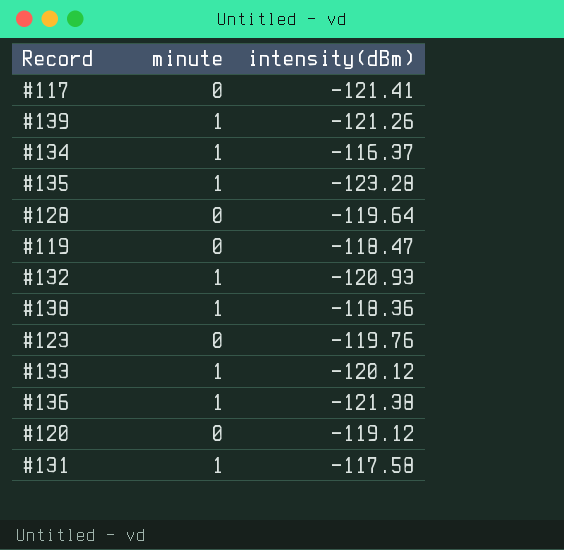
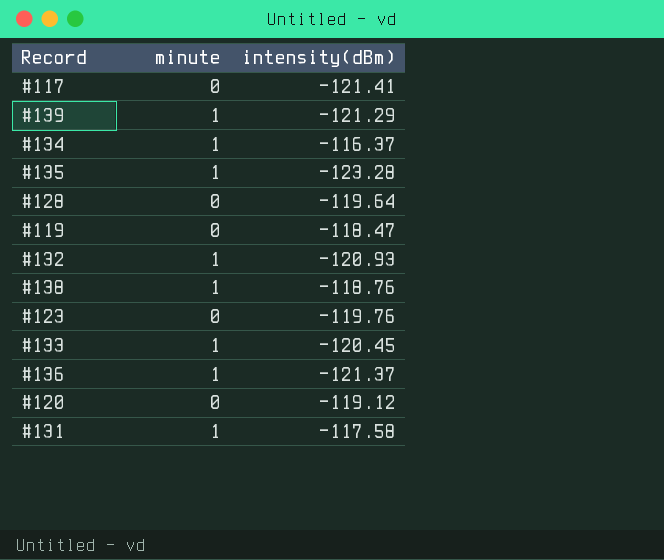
#139 | intensity(dBm): -121.26 -> -121.29
#138 | intensity(dBm): -118.36 -> -118.76
#133 | intensity(dBm): -120.12 -> -120.45
#136 | intensity(dBm): -121.38 -> -121.37

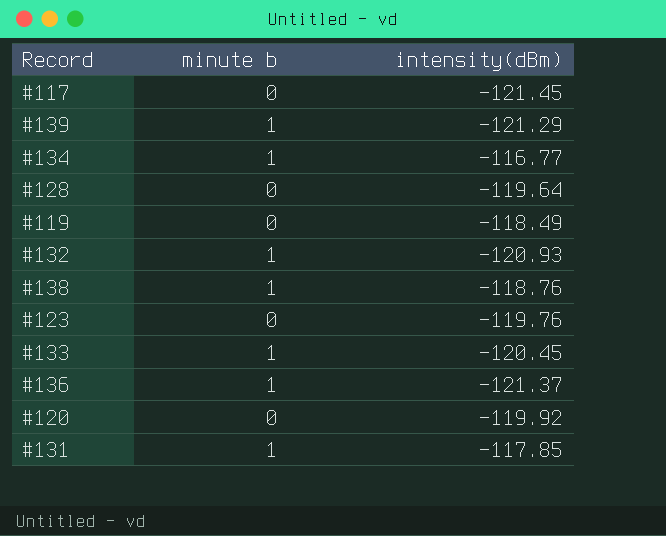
column name: minute -> minute b
row #135: 1 | -123.28 -> none
#117 | intensity(dBm): -121.41 -> -121.45
#134 | intensity(dBm): -116.37 -> -116.77
#119 | intensity(dBm): -118.47 -> -118.49
#120 | intensity(dBm): -119.12 -> -119.92
#131 | intensity(dBm): -117.58 -> -117.85

